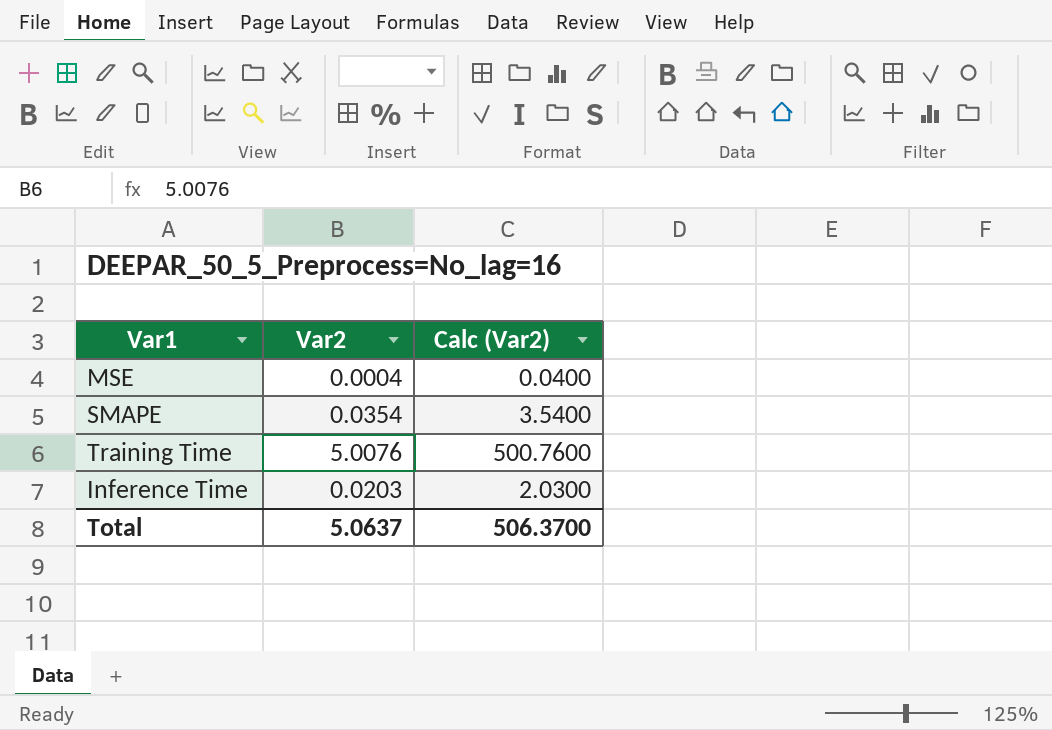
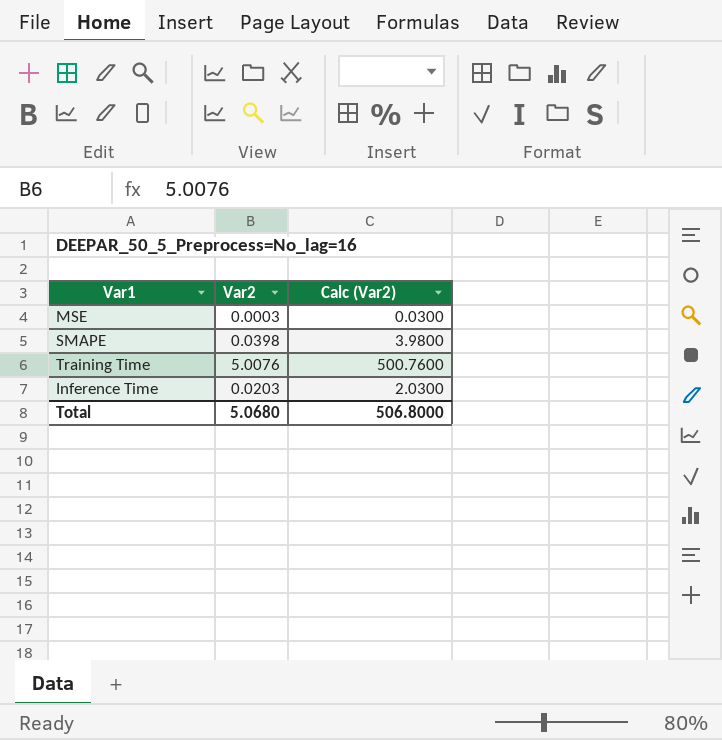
MSE | Var2: 0.0004 -> 0.0003
MSE | Calc (Var2): 0.0400 -> 0.0300
SMAPE | Var2: 0.0354 -> 0.0398
SMAPE | Calc (Var2): 3.5400 -> 3.9800
Total | Var2: 5.0637 -> 5.0680
Total | Calc (Var2): 506.3700 -> 506.8000

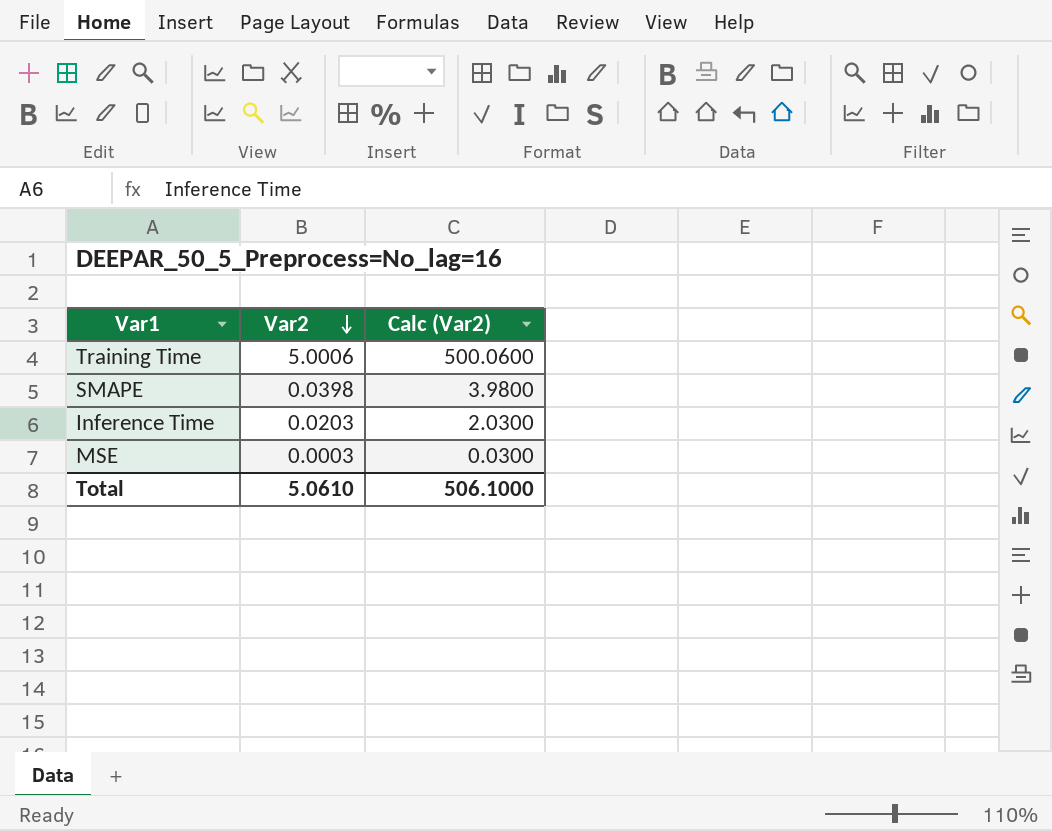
row order: none -> Var2 descending
Training Time | Var2: 5.0076 -> 5.0006
Training Time | Calc (Var2): 500.7600 -> 500.0600
Total | Var2: 5.0680 -> 5.0610
Total | Calc (Var2): 506.8000 -> 506.1000

